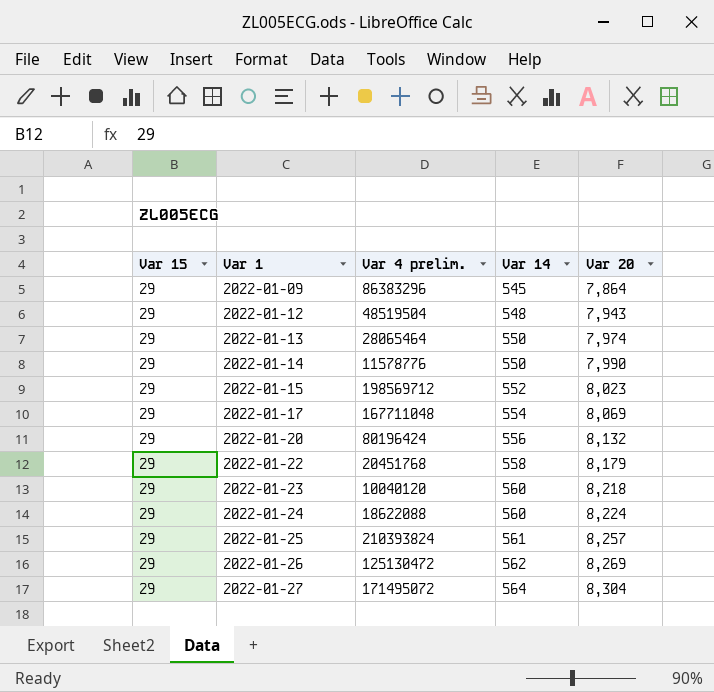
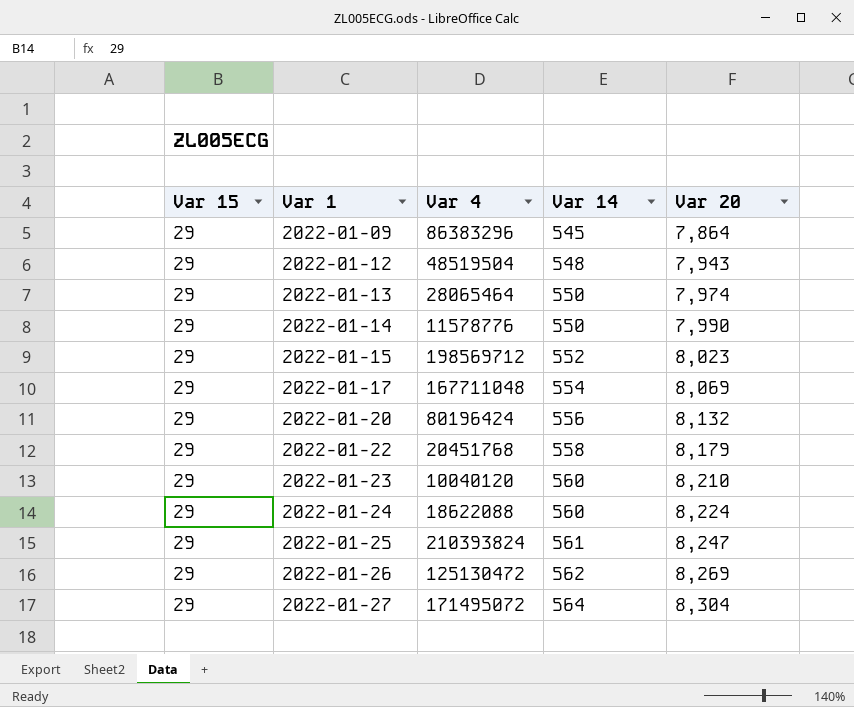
column name: Var 4 prelim. -> Var 4
2022-01-23 | Var 20: 8,218 -> 8,210
2022-01-25 | Var 20: 8,257 -> 8,247

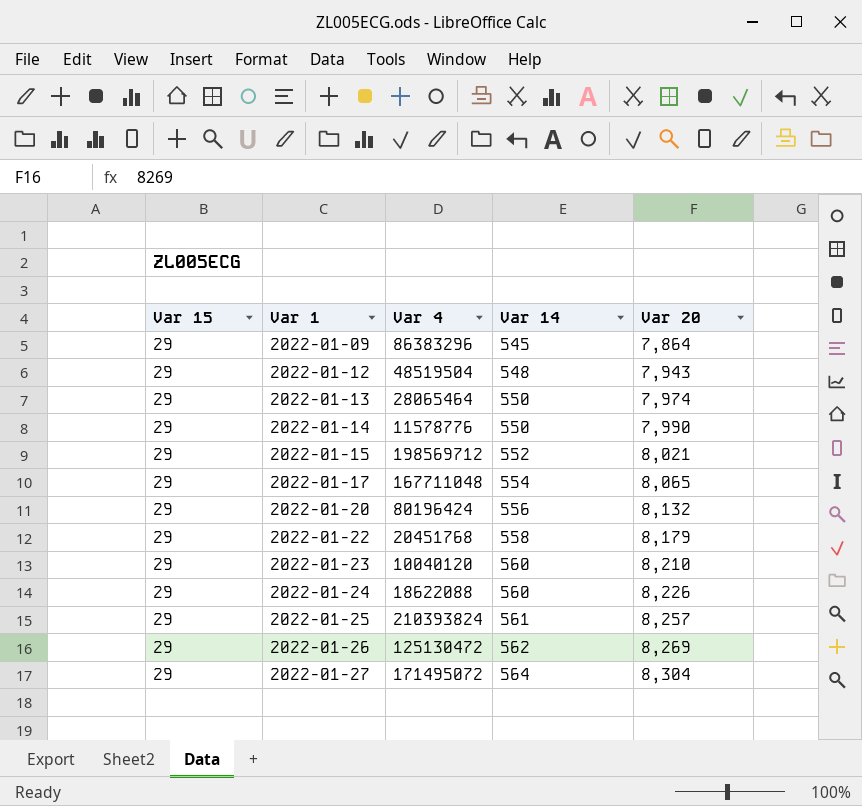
2022-01-15 | Var 20: 8,023 -> 8,021
2022-01-17 | Var 20: 8,069 -> 8,065
2022-01-24 | Var 20: 8,224 -> 8,226
2022-01-25 | Var 20: 8,247 -> 8,257

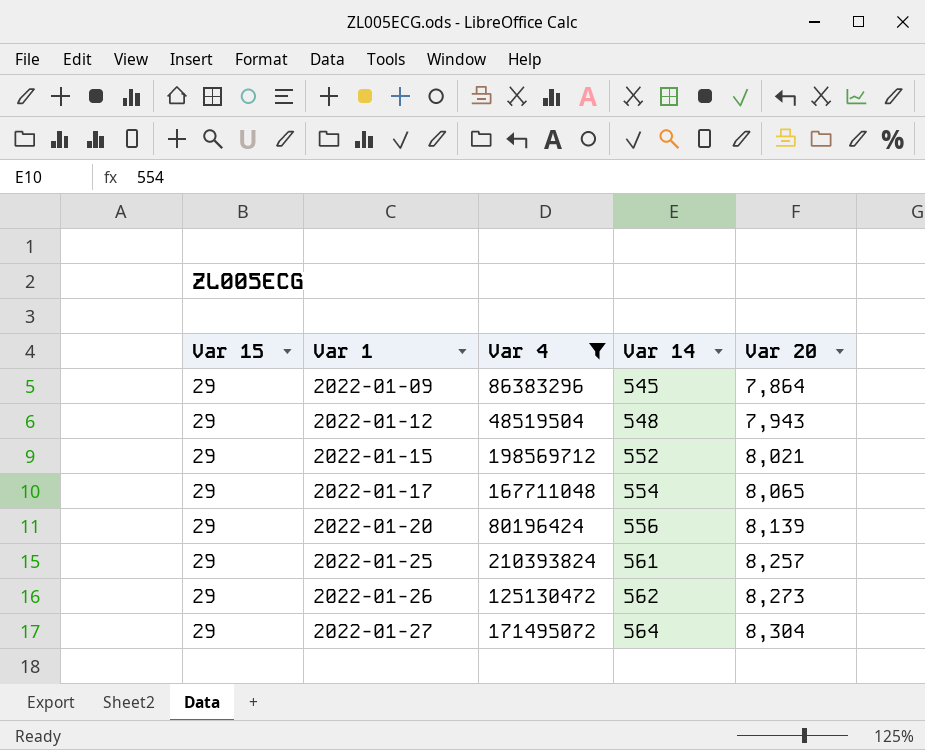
filter: none -> Var 4 >= 48519504
2022-01-20 | Var 20: 8,132 -> 8,139
2022-01-26 | Var 20: 8,269 -> 8,273

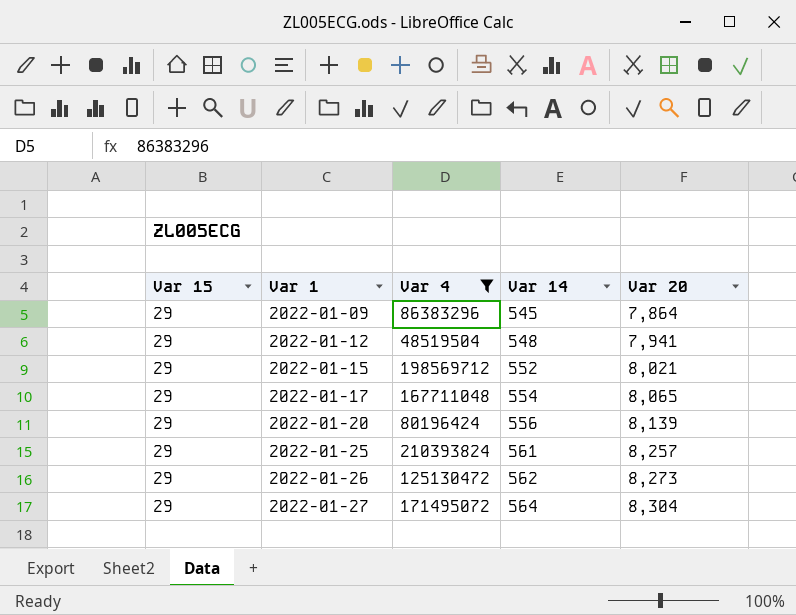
2022-01-12 | Var 20: 7,943 -> 7,941

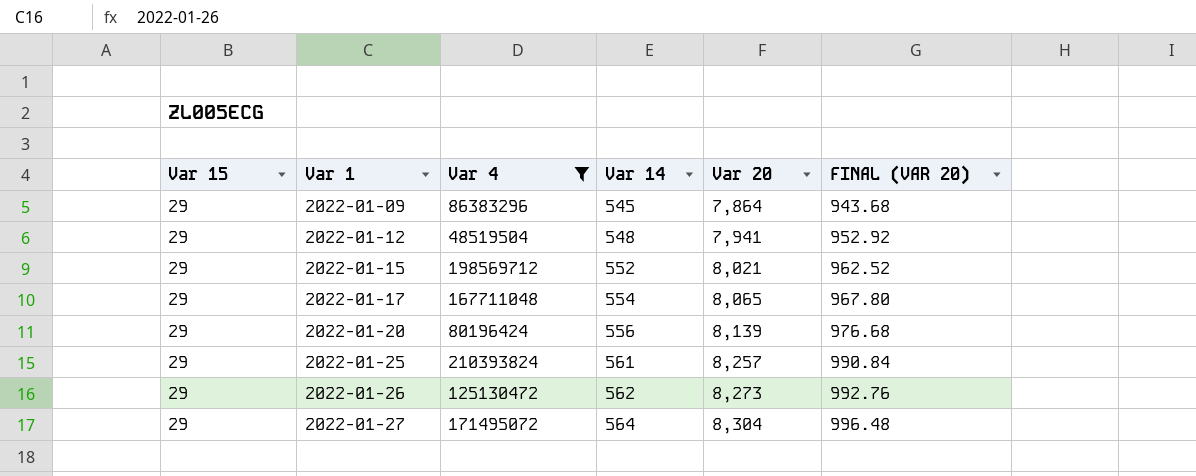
column FINAL (VAR 20) | formula: none -> [Var 20] * 0.12

